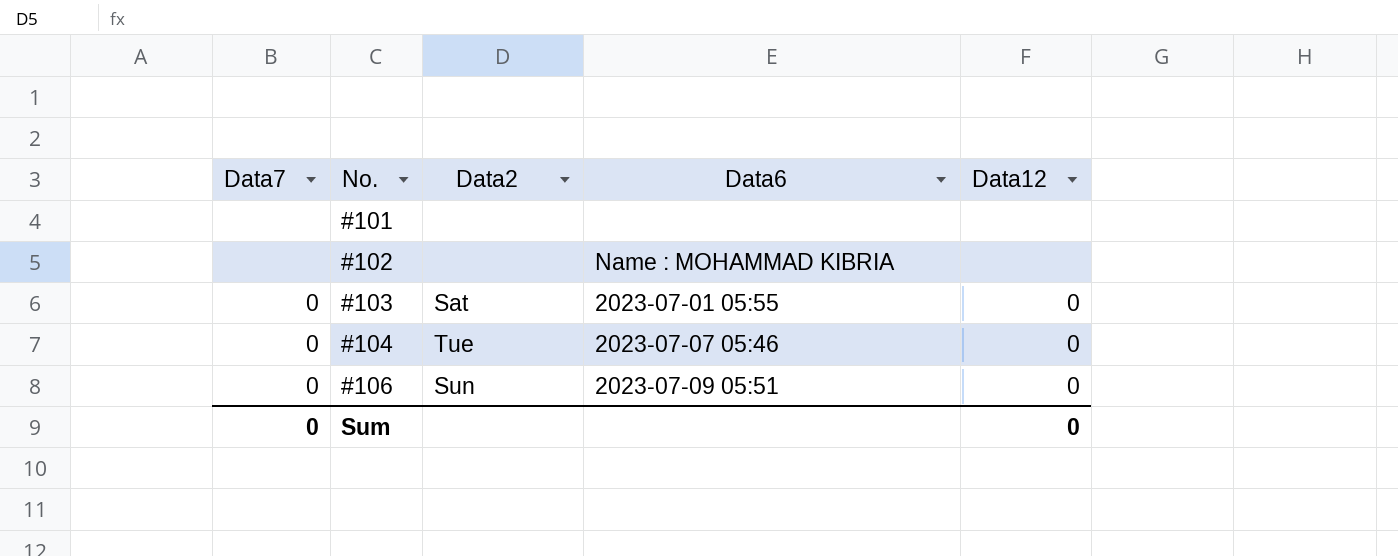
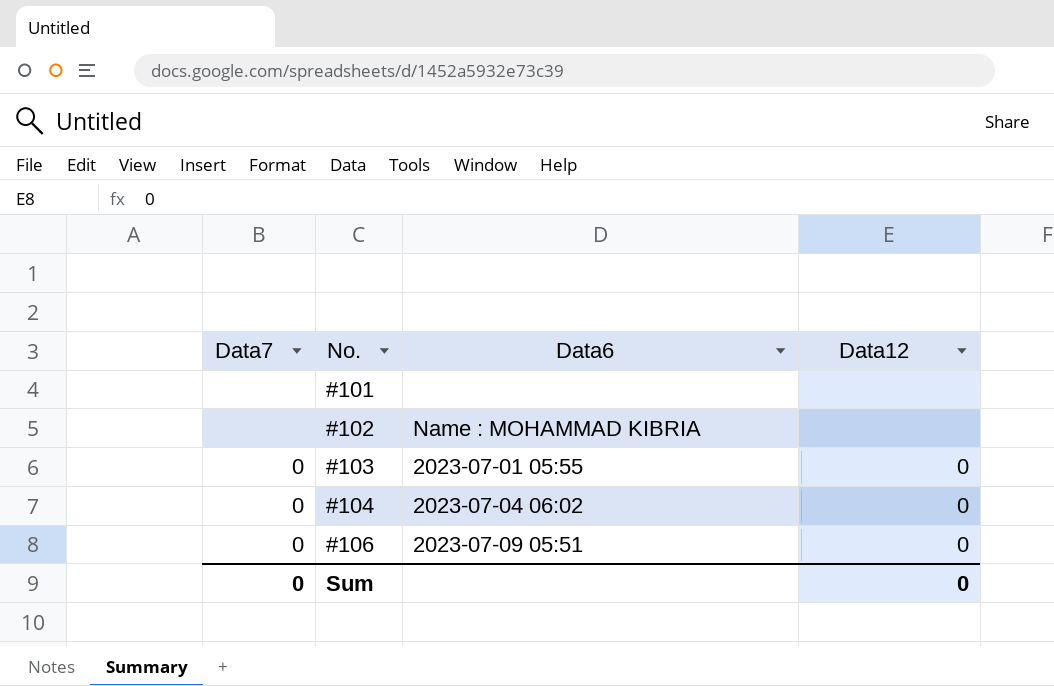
column Data2 | position: 3 -> none
#104 | Data6: 2023-07-07 05:46 -> 2023-07-04 06:02

